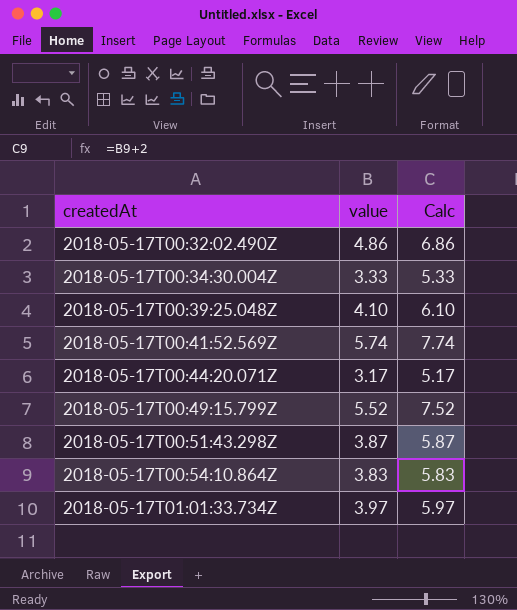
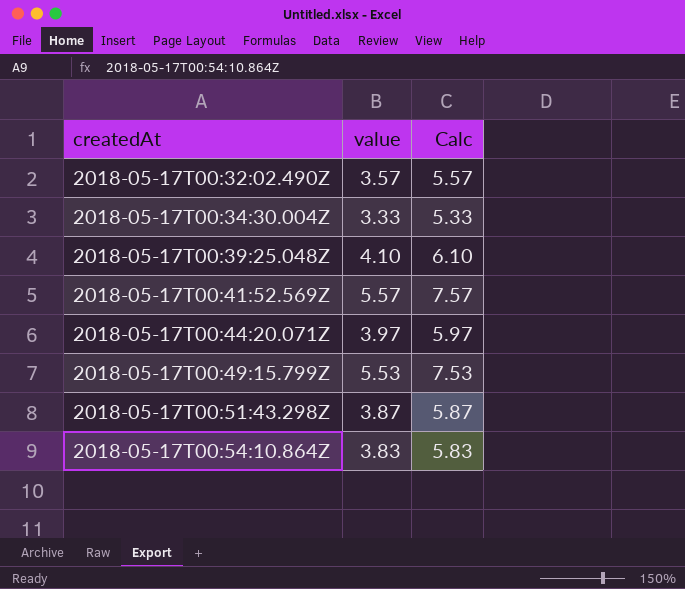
row 2018-05-17T01:01:33.734Z: 3.97 | 5.97 -> none
2018-05-17T00:32:02.490Z | value: 4.86 -> 3.57
2018-05-17T00:32:02.490Z | Calc: 6.86 -> 5.57
2018-05-17T00:41:52.569Z | value: 5.74 -> 5.57
2018-05-17T00:41:52.569Z | Calc: 7.74 -> 7.57
2018-05-17T00:44:20.071Z | value: 3.17 -> 3.97
2018-05-17T00:44:20.071Z | Calc: 5.17 -> 5.97
2018-05-17T00:49:15.799Z | value: 5.52 -> 5.53
2018-05-17T00:49:15.799Z | Calc: 7.52 -> 7.53

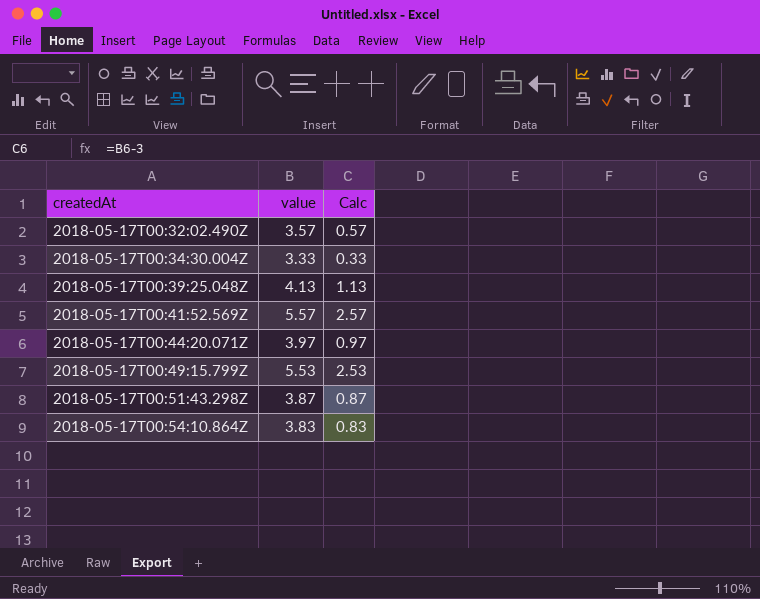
column Calc | formula: [value] + 2 -> [value] - 3
2018-05-17T00:39:25.048Z | value: 4.10 -> 4.13

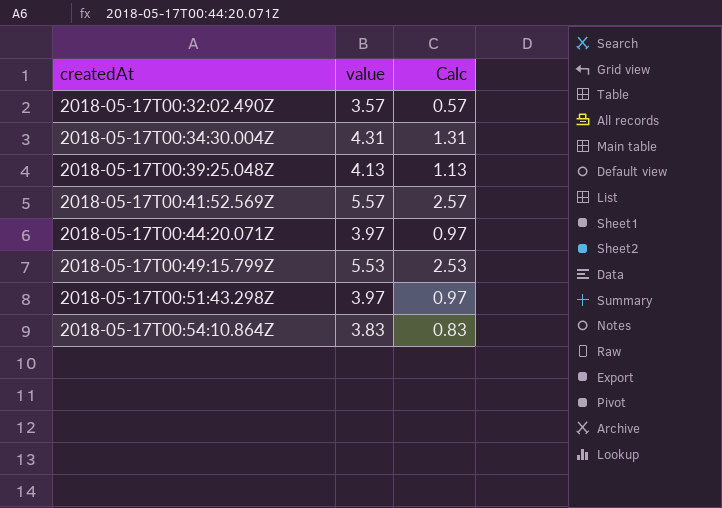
2018-05-17T00:34:30.004Z | value: 3.33 -> 4.31
2018-05-17T00:34:30.004Z | Calc: 0.33 -> 1.31
2018-05-17T00:51:43.298Z | value: 3.87 -> 3.97
2018-05-17T00:51:43.298Z | Calc: 0.87 -> 0.97

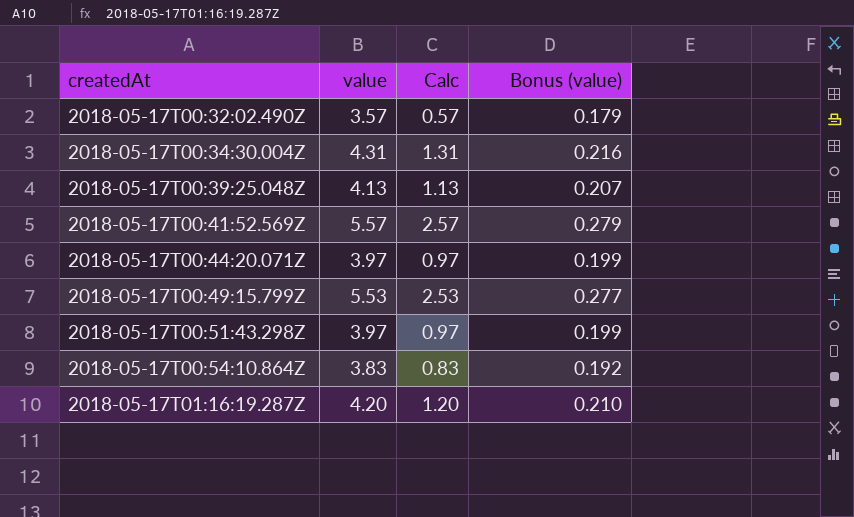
column Bonus (value) | formula: none -> [value] * 0.05
row 2018-05-17T01:16:19.287Z: none -> 4.20 | 1.20 | 0.210

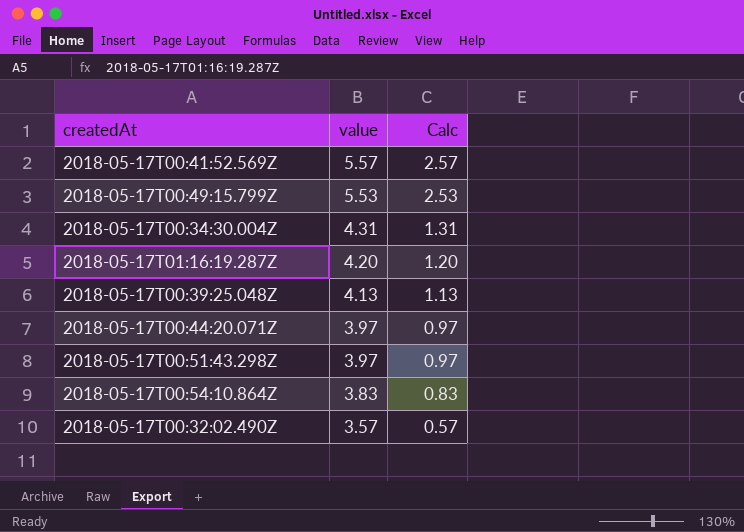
row order: createdAt ascending -> value descending
column Bonus (value) | formula: [value] * 0.05 -> none

